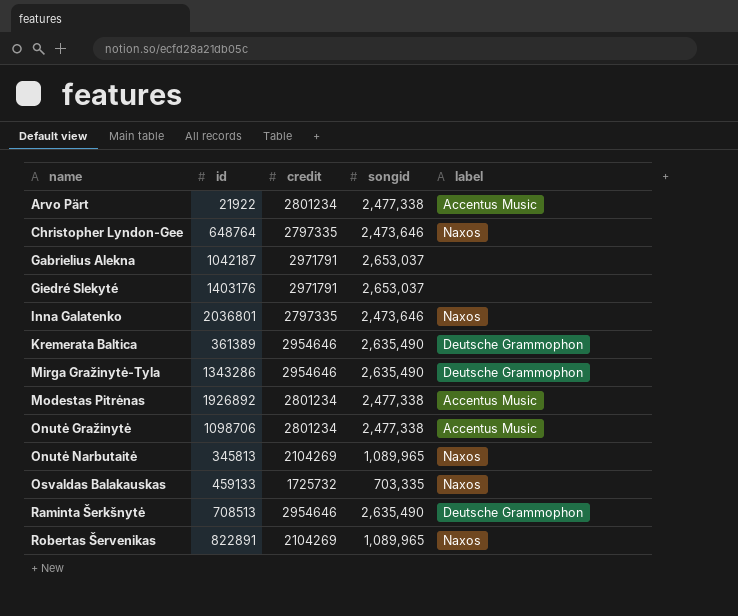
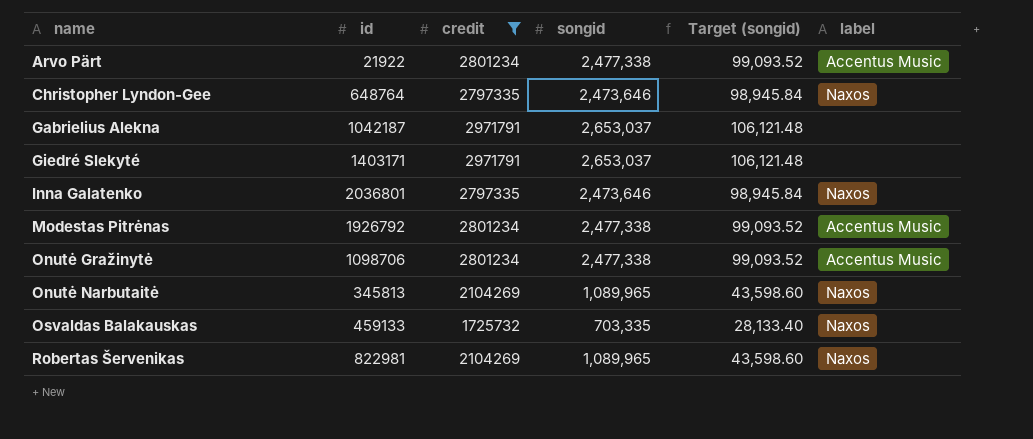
filter: none -> credit != 2954646
column Target (songid) | formula: none -> [songid] * 0.04
Giedré Slekyté | id: 1403176 -> 1403171
Modestas Pitrėnas | id: 1926892 -> 1926792
Robertas Šervenikas | id: 822891 -> 822981

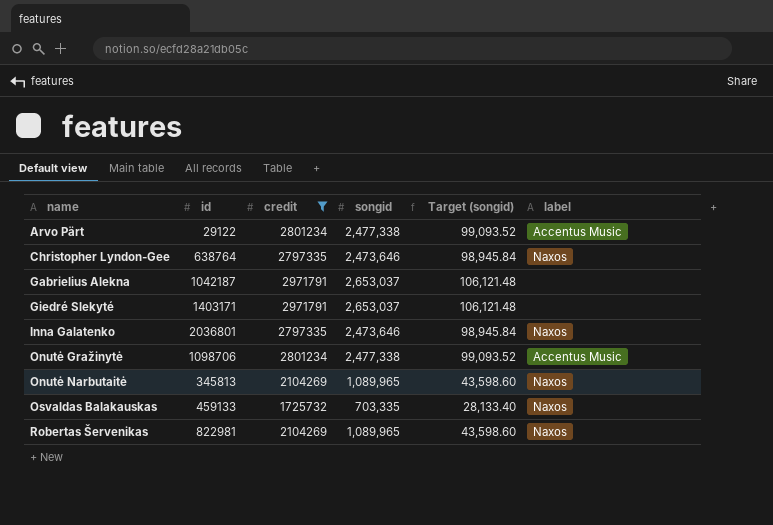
row Modestas Pitrėnas: 1926792 | 2801234 | 2,477,338 | 99,093.52 | Accentus Music -> none
Arvo Pärt | id: 21922 -> 29122
Christopher Lyndon‐Gee | id: 648764 -> 638764

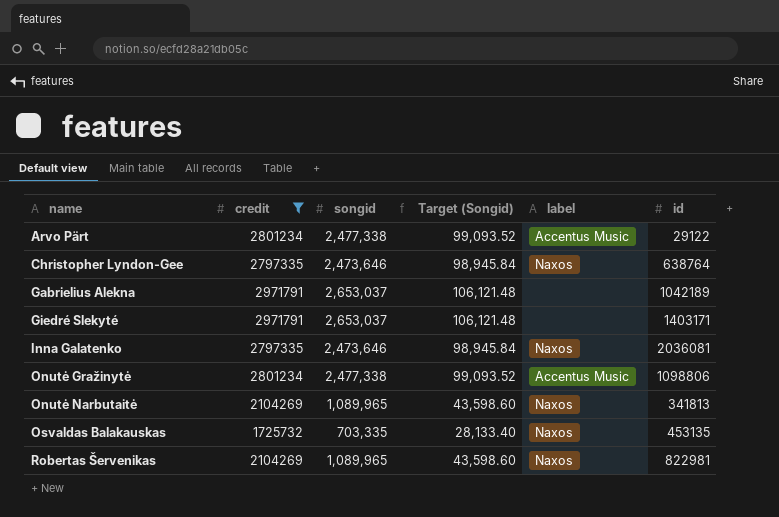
column name: Target (songid) -> Target (Songid)
column id | position: 2 -> 6
Gabrielius Alekna | id: 1042187 -> 1042189
Inna Galatenko | id: 2036801 -> 2036081
Onutė Gražinytė | id: 1098706 -> 1098806
Onutė Narbutaitė | id: 345813 -> 341813
Osvaldas Balakauskas | id: 459133 -> 453135

